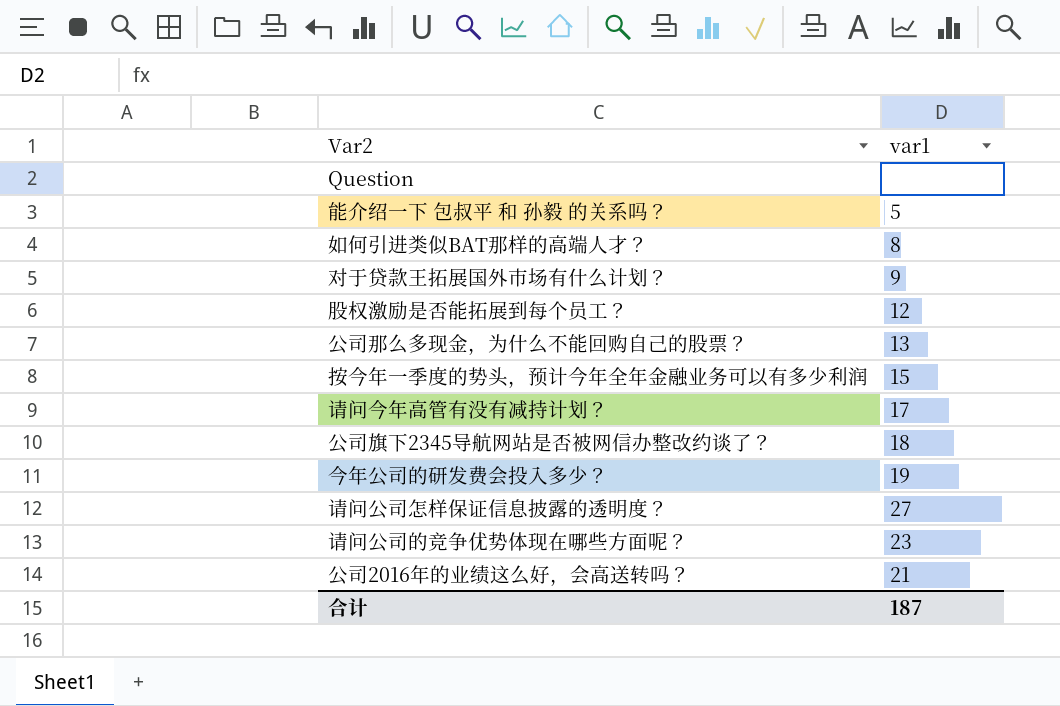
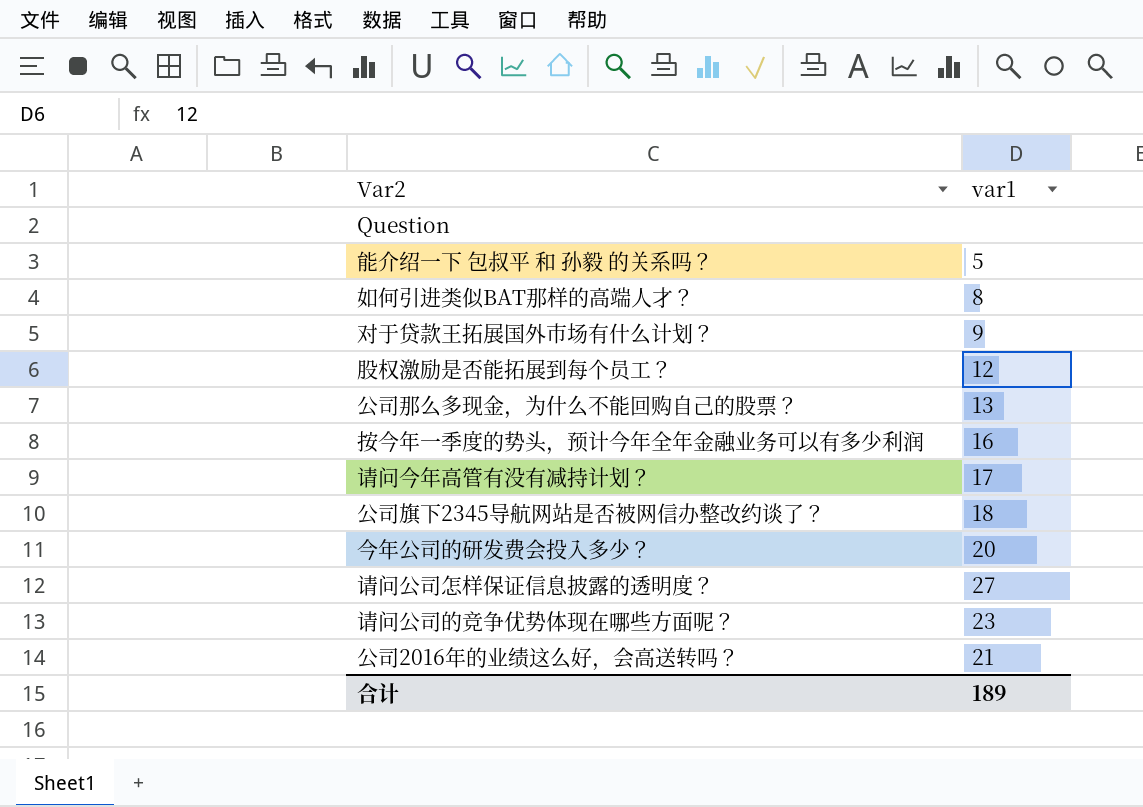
按今年一季度的势头，预计今年全年金融业务可以有多少利润 | var1: 15 -> 16
今年公司的研发费会投入多少？ | var1: 19 -> 20
合计 | var1: 187 -> 189

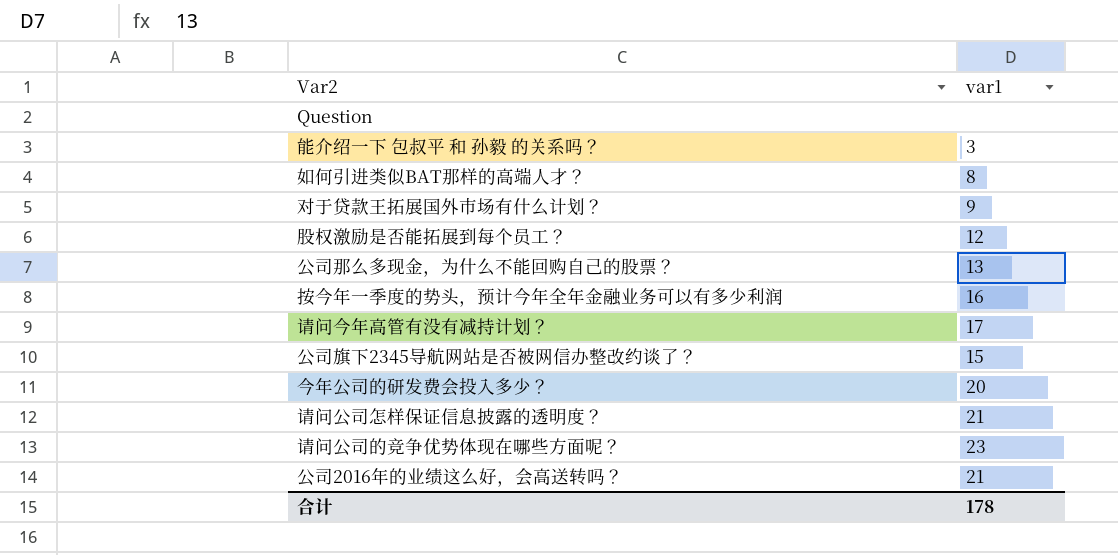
能介绍一下 包叔平 和 孙毅 的关系吗？ | var1: 5 -> 3
公司旗下2345导航网站是否被网信办整改约谈了？ | var1: 18 -> 15
请问公司怎样保证信息披露的透明度？ | var1: 27 -> 21
合计 | var1: 189 -> 178

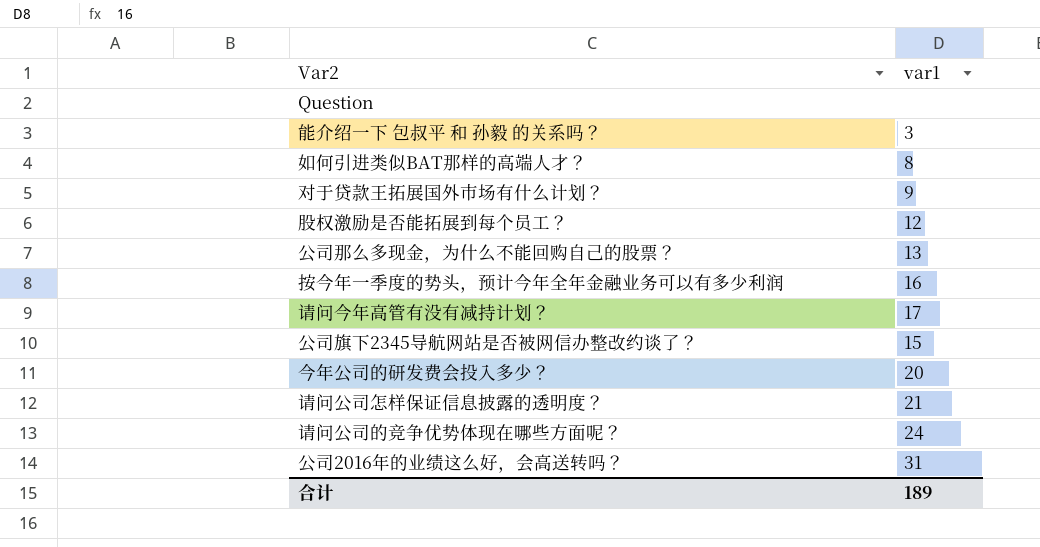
请问公司的竞争优势体现在哪些方面呢？ | var1: 23 -> 24
公司2016年的业绩这么好，会高送转吗？ | var1: 21 -> 31
合计 | var1: 178 -> 189

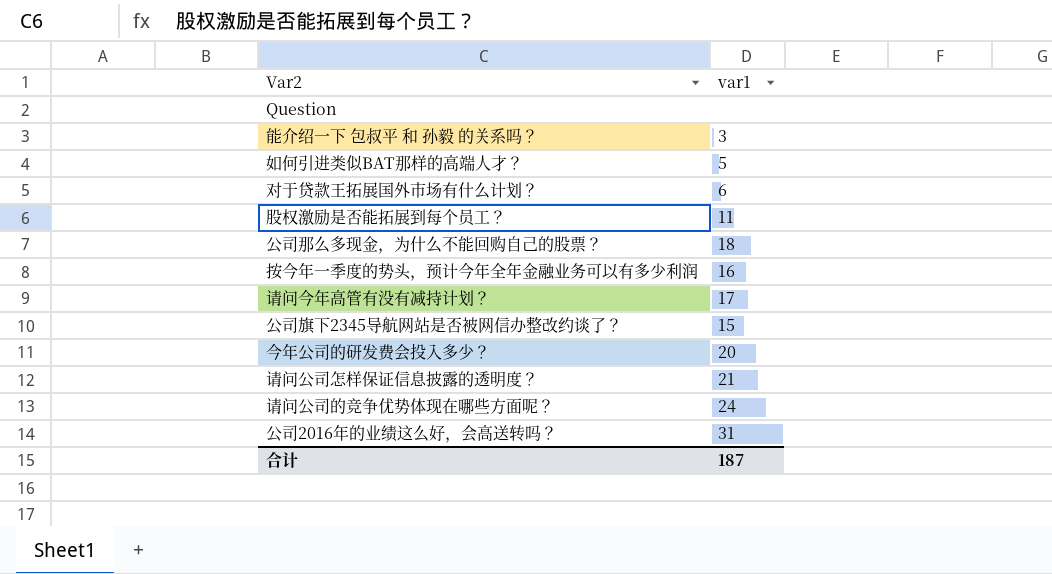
如何引进类似BAT那样的高端人才？ | var1: 8 -> 5
对于贷款王拓展国外市场有什么计划？ | var1: 9 -> 6
股权激励是否能拓展到每个员工？ | var1: 12 -> 11
公司那么多现金，为什么不能回购自己的股票？ | var1: 13 -> 18
合计 | var1: 189 -> 187

